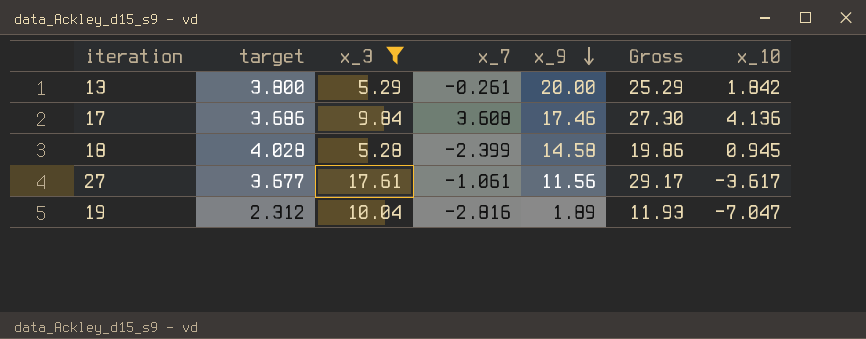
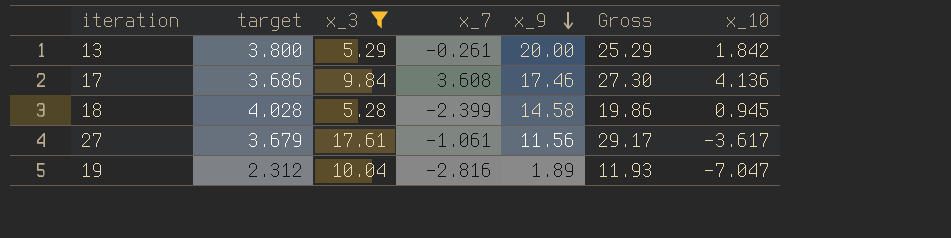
27 | target: 3.677 -> 3.679

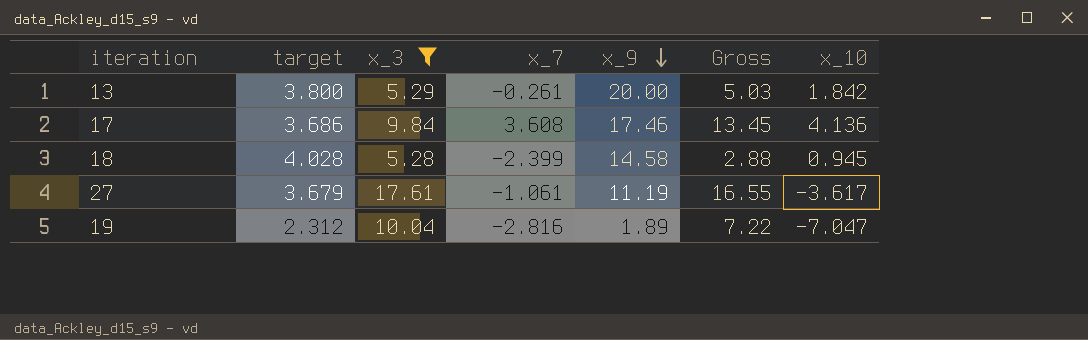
column Gross | formula: [x_3] + [x_9] -> [x_3] + [x_7]
27 | x_9: 11.56 -> 11.19

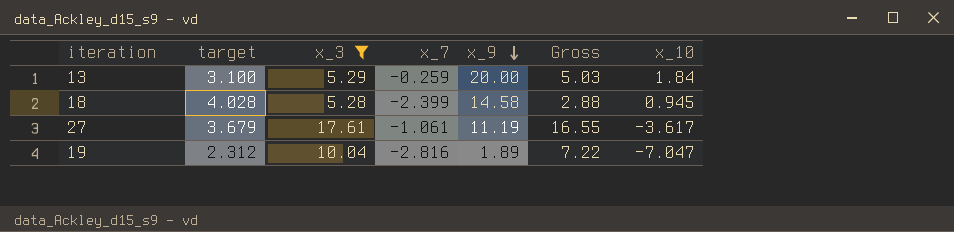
row 17: 3.686 | 9.84 | 3.608 | 17.46 | 13.45 | 4.136 -> none
13 | target: 3.800 -> 3.100
13 | x_7: -0.261 -> -0.259
13 | x_10: 1.842 -> 1.84

